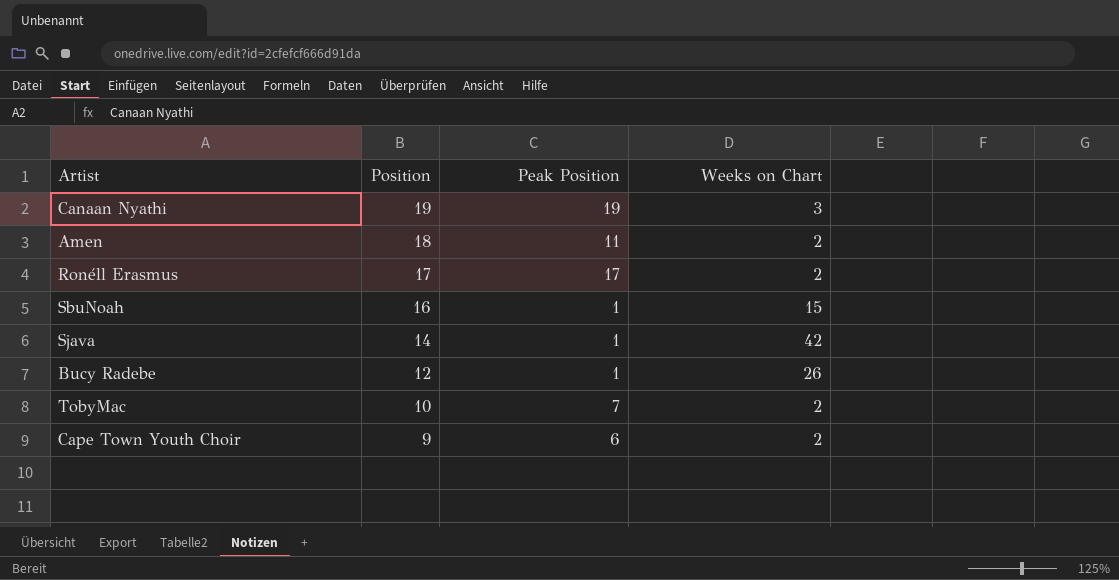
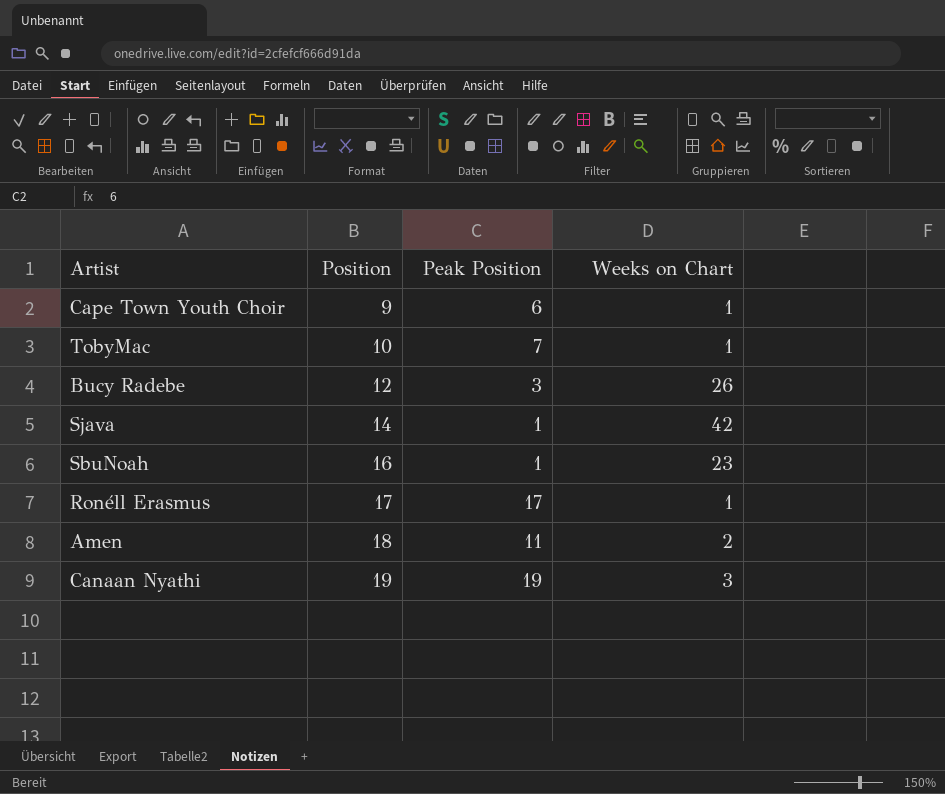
row order: Position descending -> Position ascending
Cape Town Youth Choir | Weeks on Chart: 2 -> 1
TobyMac | Weeks on Chart: 2 -> 1
Bucy Radebe | Peak Position: 1 -> 3
SbuNoah | Weeks on Chart: 15 -> 23
Ronéll Erasmus | Weeks on Chart: 2 -> 1

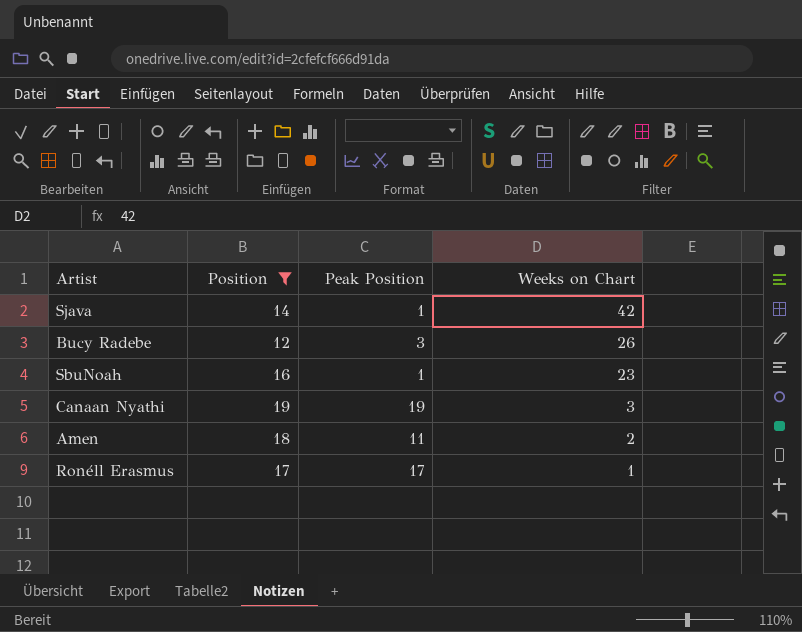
filter: none -> Position >= 12
row order: Position ascending -> Weeks on Chart descending

